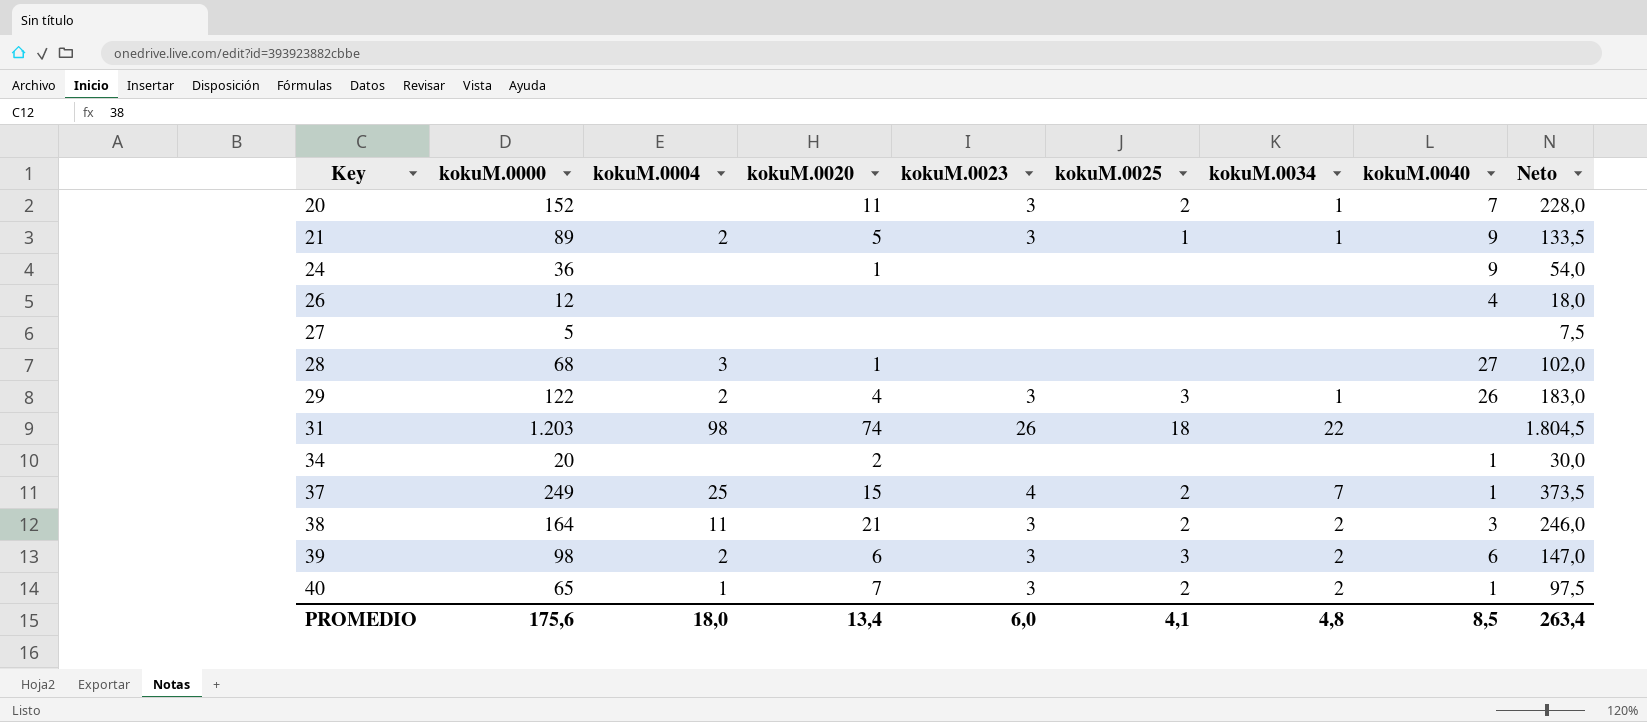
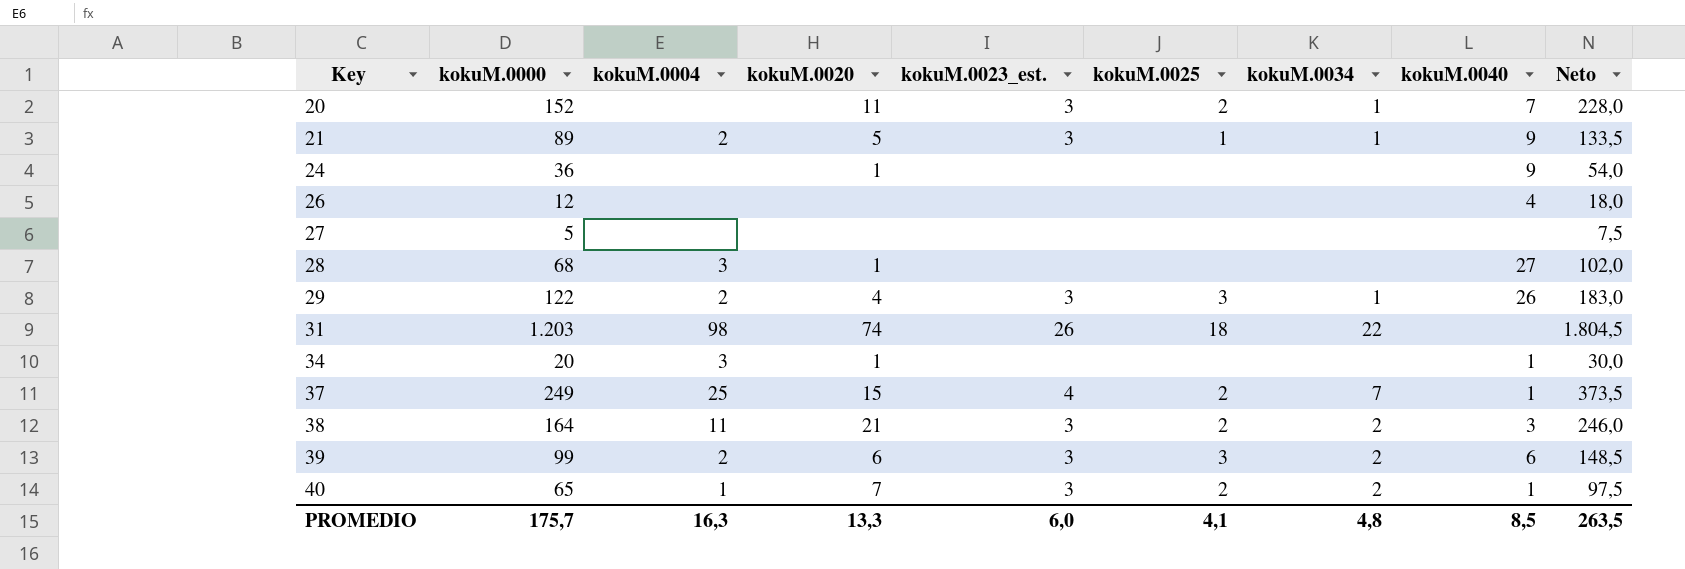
column name: kokuM.0023 -> kokuM.0023_est.
34 | kokuM.0004: none -> 3
34 | kokuM.0020: 2 -> 1
39 | kokuM.0000: 98 -> 99
39 | Neto: 147,0 -> 148,5
PROMEDIO | kokuM.0000: 175,6 -> 175,7
PROMEDIO | kokuM.0004: 18,0 -> 16,3
PROMEDIO | kokuM.0020: 13,4 -> 13,3
PROMEDIO | Neto: 263,4 -> 263,5

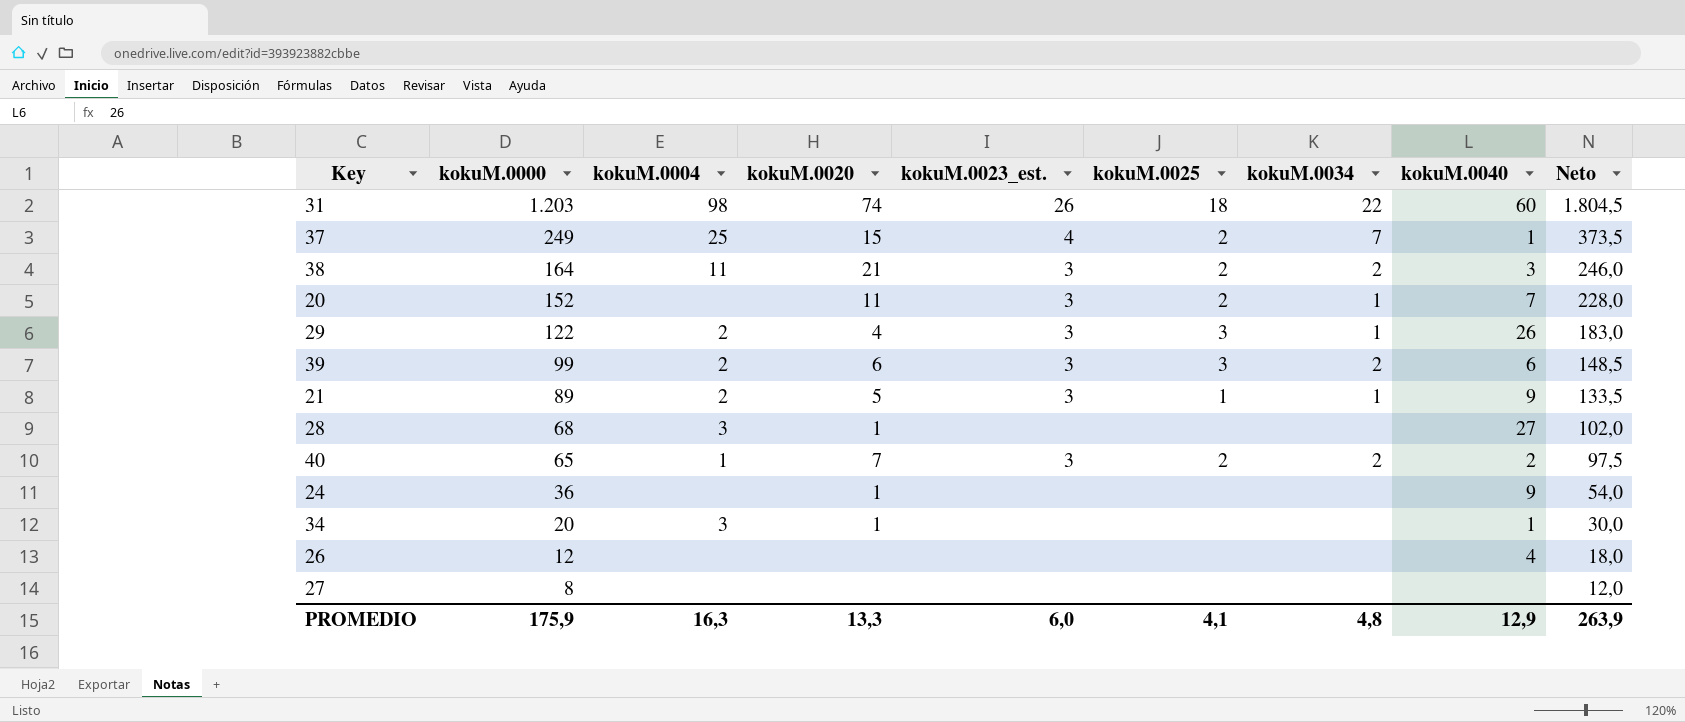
row order: Key ascending -> kokuM.0000 descending
31 | kokuM.0040: none -> 60
40 | kokuM.0040: 1 -> 2
27 | kokuM.0000: 5 -> 8
27 | Neto: 7,5 -> 12,0
PROMEDIO | kokuM.0000: 175,7 -> 175,9
PROMEDIO | kokuM.0040: 8,5 -> 12,9
PROMEDIO | Neto: 263,5 -> 263,9

